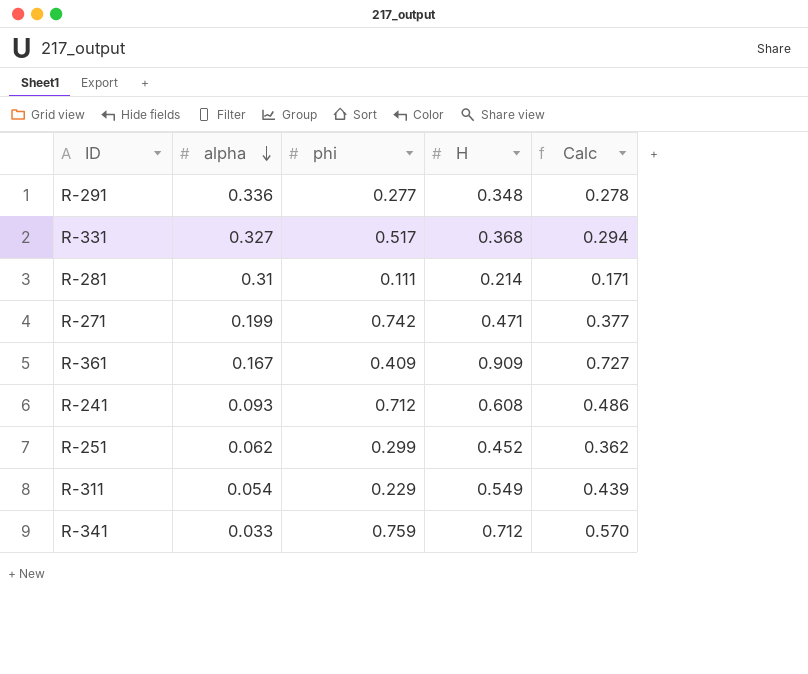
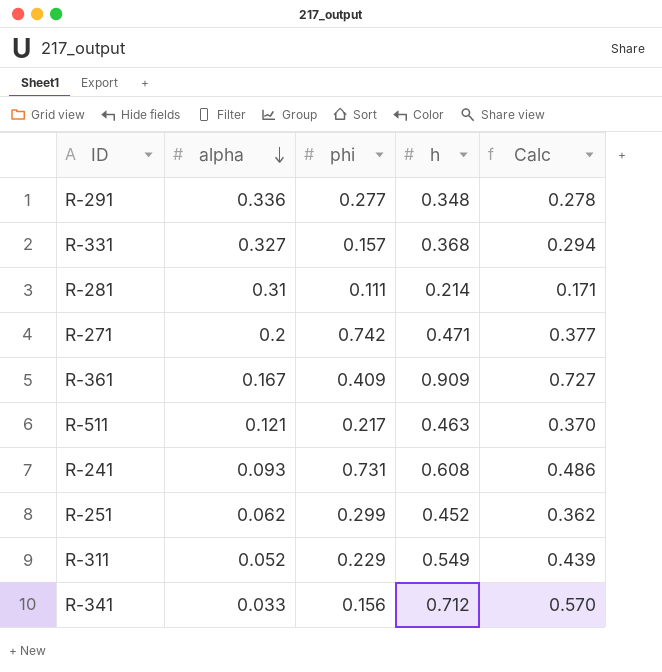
column name: H -> h
R-331 | phi: 0.517 -> 0.157
R-271 | alpha: 0.199 -> 0.2
row R-511: none -> 0.121 | 0.217 | 0.463 | 0.370
R-241 | phi: 0.712 -> 0.731
R-311 | alpha: 0.054 -> 0.052
R-341 | phi: 0.759 -> 0.156

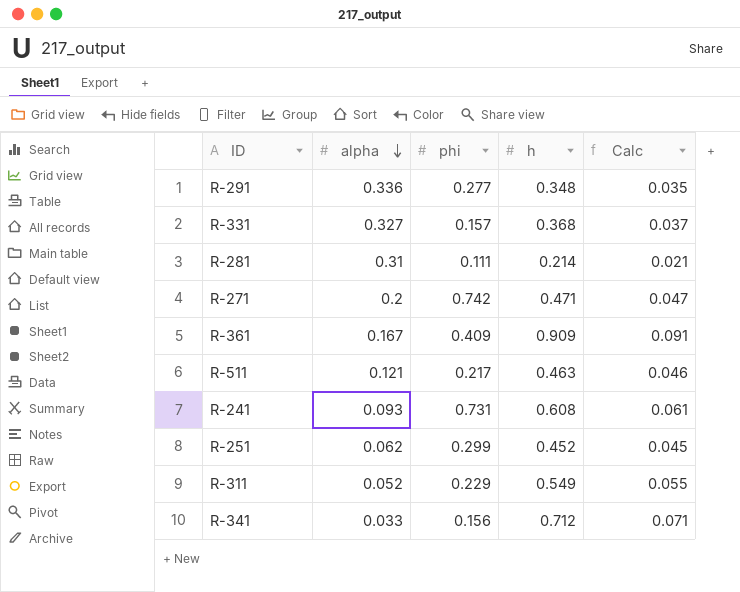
column Calc | formula: [h] * 0.8 -> [h] * 0.1

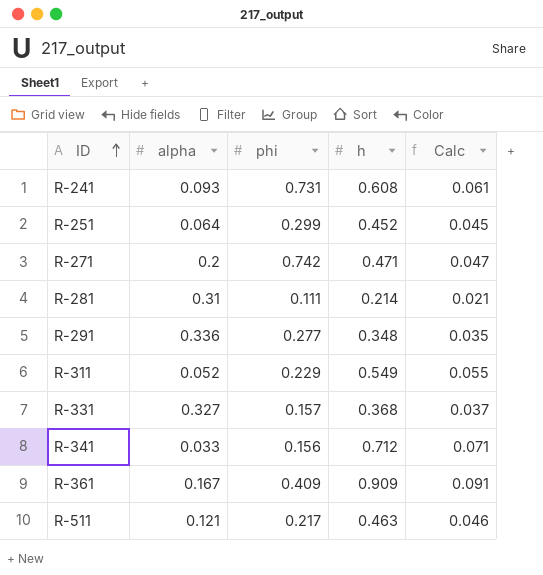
row order: alpha descending -> ID ascending
R-251 | alpha: 0.062 -> 0.064

